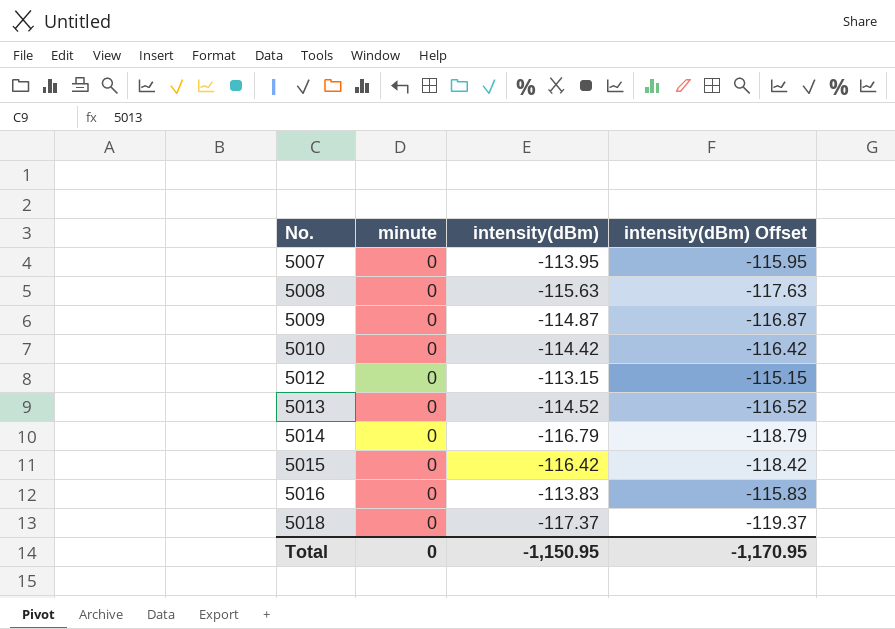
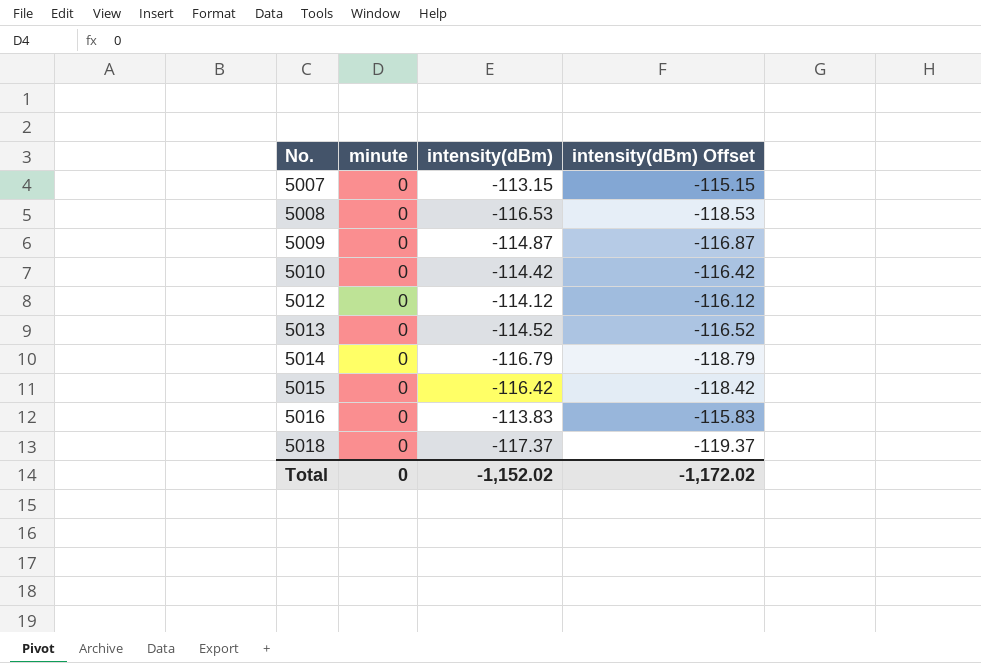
5007 | intensity(dBm): -113.95 -> -113.15
5007 | intensity(dBm) Offset: -115.95 -> -115.15
5008 | intensity(dBm): -115.63 -> -116.53
5008 | intensity(dBm) Offset: -117.63 -> -118.53
5012 | intensity(dBm): -113.15 -> -114.12
5012 | intensity(dBm) Offset: -115.15 -> -116.12
Total | intensity(dBm): -1,150.95 -> -1,152.02
Total | intensity(dBm) Offset: -1,170.95 -> -1,172.02

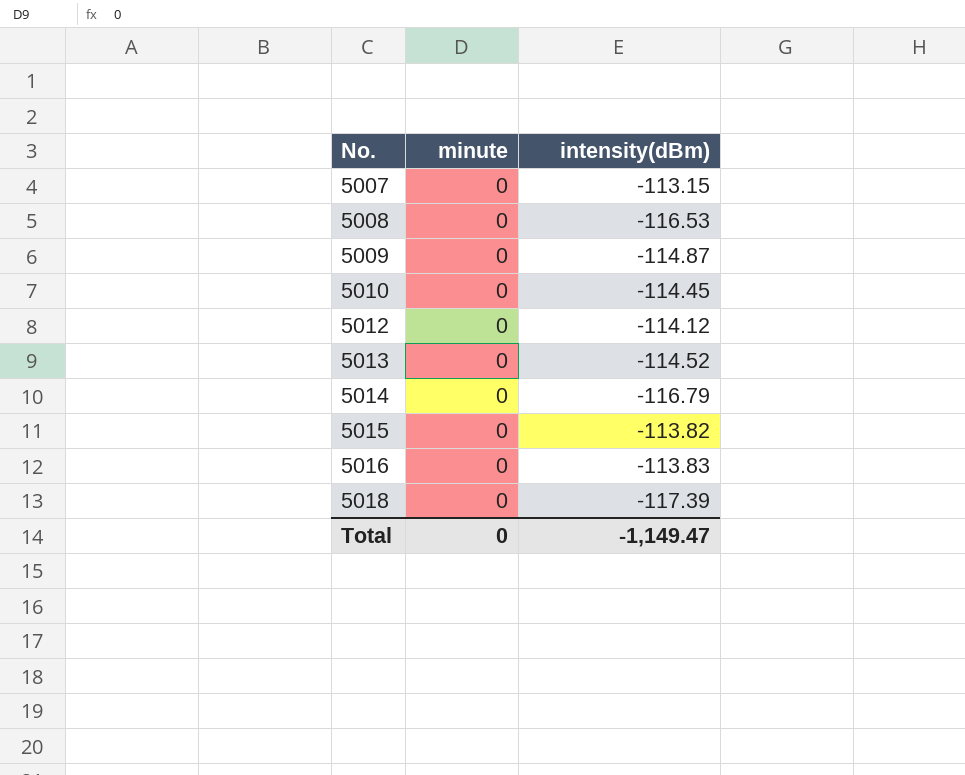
column intensity(dBm) Offset | formula: [intensity(dBm)] - 2 -> none
5010 | intensity(dBm): -114.42 -> -114.45
5015 | intensity(dBm): -116.42 -> -113.82
5018 | intensity(dBm): -117.37 -> -117.39
Total | intensity(dBm): -1,152.02 -> -1,149.47

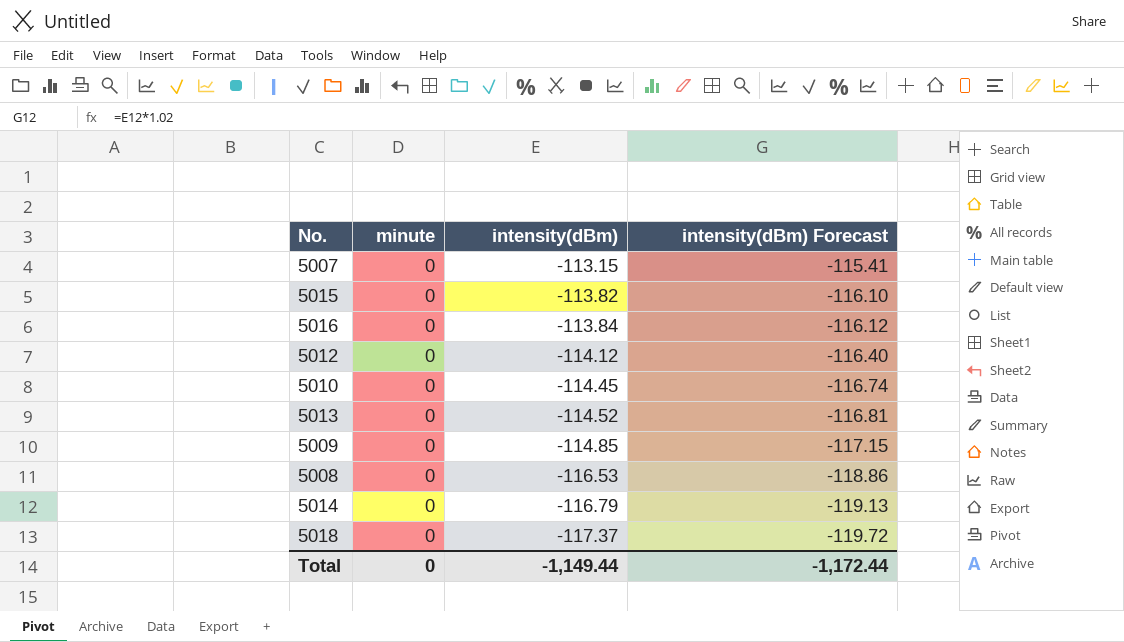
row order: No. ascending -> intensity(dBm) descending
column intensity(dBm) Forecast | formula: none -> [intensity(dBm)] * 1.02
5016 | intensity(dBm): -113.83 -> -113.84
5009 | intensity(dBm): -114.87 -> -114.85
5018 | intensity(dBm): -117.39 -> -117.37
Total | intensity(dBm): -1,149.47 -> -1,149.44

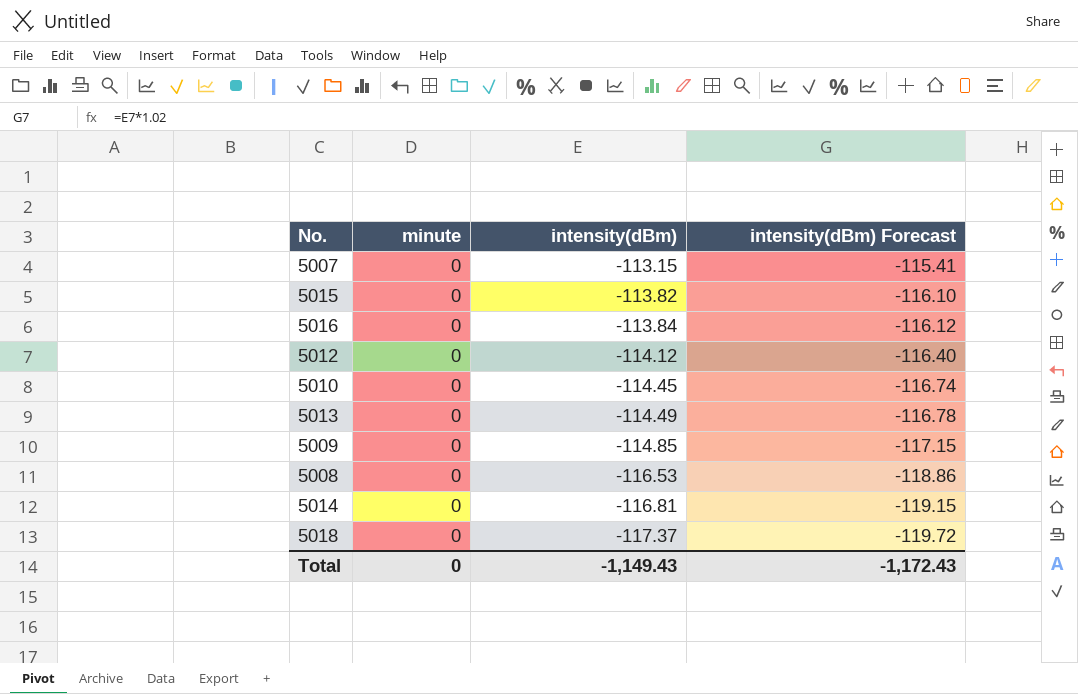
5013 | intensity(dBm): -114.52 -> -114.49
5013 | intensity(dBm) Forecast: -116.81 -> -116.78
5014 | intensity(dBm): -116.79 -> -116.81
5014 | intensity(dBm) Forecast: -119.13 -> -119.15
Total | intensity(dBm): -1,149.44 -> -1,149.43
Total | intensity(dBm) Forecast: -1,172.44 -> -1,172.43

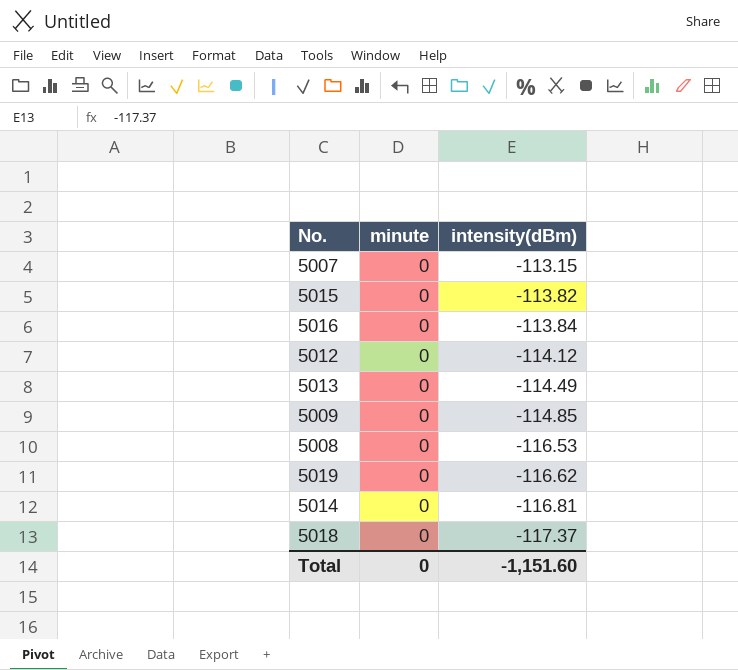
column intensity(dBm) Forecast | formula: [intensity(dBm)] * 1.02 -> none
row 5010: 0 | -114.45 | -116.74 -> none
row 5019: none -> 0 | -116.62
Total | intensity(dBm): -1,149.43 -> -1,151.60

